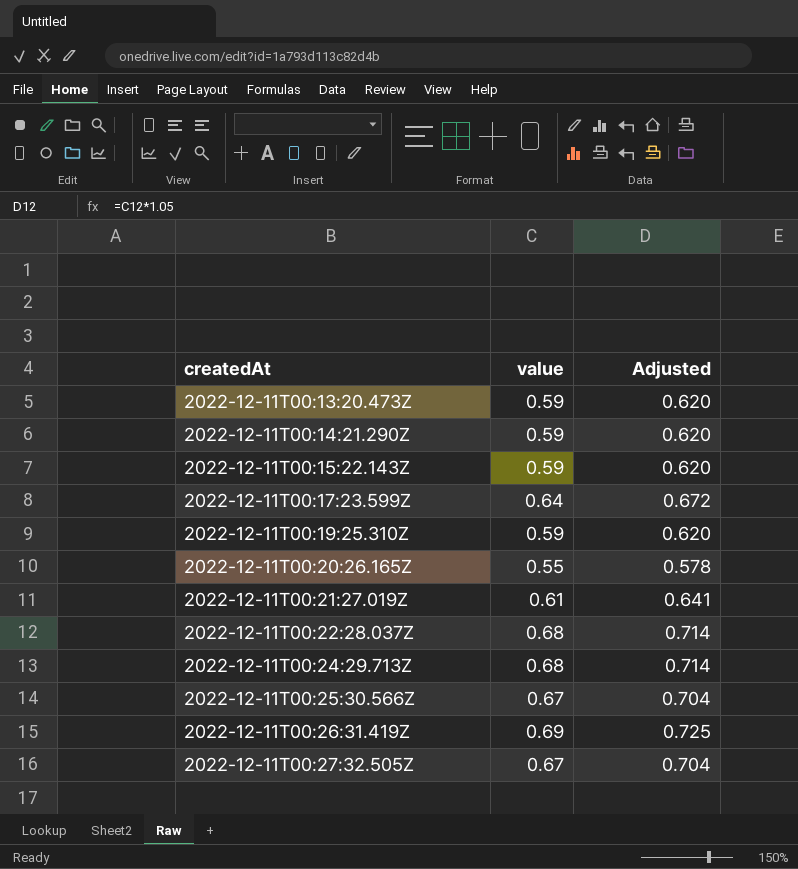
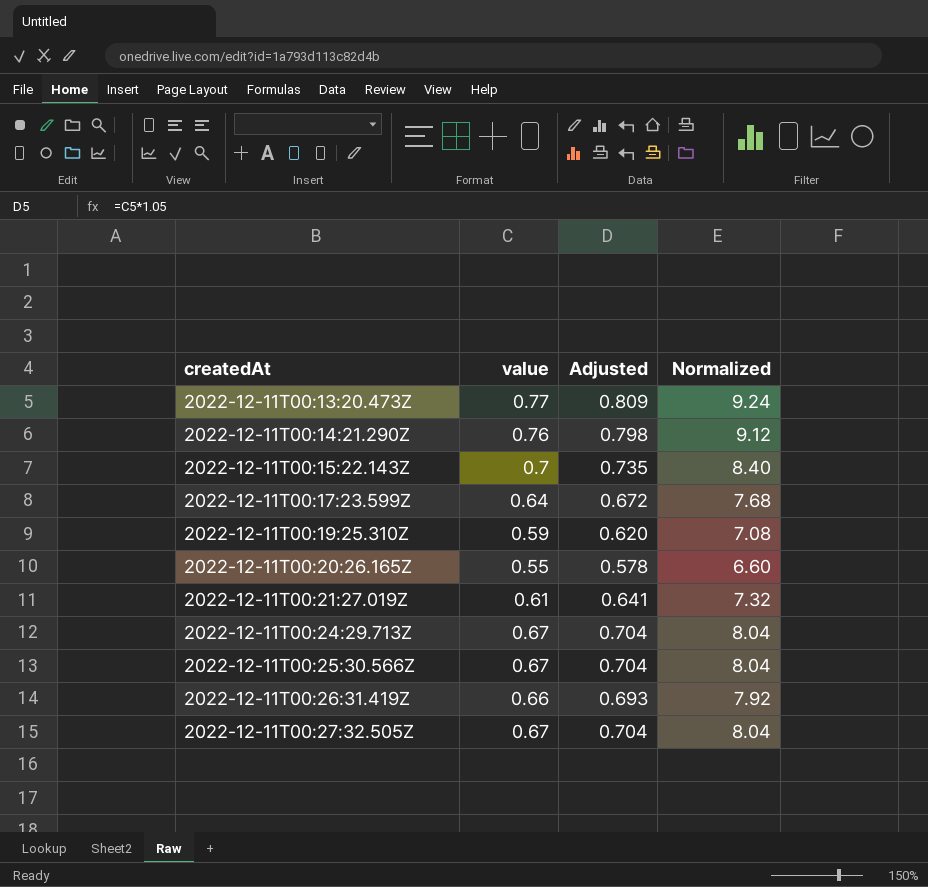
column Normalized | formula: none -> [value] * 12
row 2022-12-11T00:22:28.037Z: 0.68 | 0.714 -> none
2022-12-11T00:13:20.473Z | value: 0.59 -> 0.77
2022-12-11T00:13:20.473Z | Adjusted: 0.620 -> 0.809
2022-12-11T00:14:21.290Z | value: 0.59 -> 0.76
2022-12-11T00:14:21.290Z | Adjusted: 0.620 -> 0.798
2022-12-11T00:15:22.143Z | value: 0.59 -> 0.7
2022-12-11T00:15:22.143Z | Adjusted: 0.620 -> 0.735
2022-12-11T00:24:29.713Z | value: 0.68 -> 0.67
2022-12-11T00:24:29.713Z | Adjusted: 0.714 -> 0.704
2022-12-11T00:26:31.419Z | value: 0.69 -> 0.66
2022-12-11T00:26:31.419Z | Adjusted: 0.725 -> 0.693

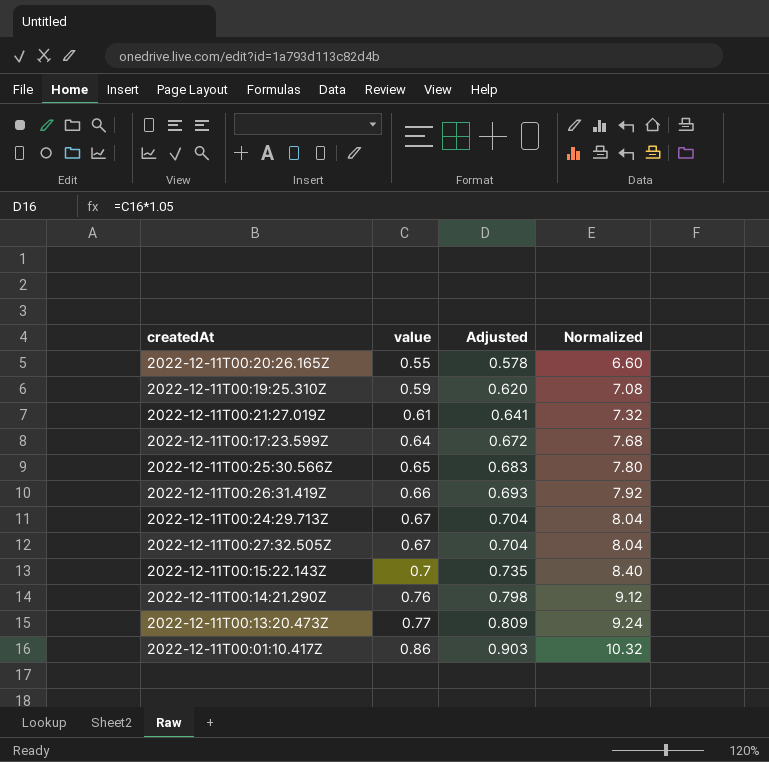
row order: createdAt ascending -> value ascending
2022-12-11T00:25:30.566Z | value: 0.67 -> 0.65
2022-12-11T00:25:30.566Z | Adjusted: 0.704 -> 0.683
2022-12-11T00:25:30.566Z | Normalized: 8.04 -> 7.80
row 2022-12-11T00:01:10.417Z: none -> 0.86 | 0.903 | 10.32

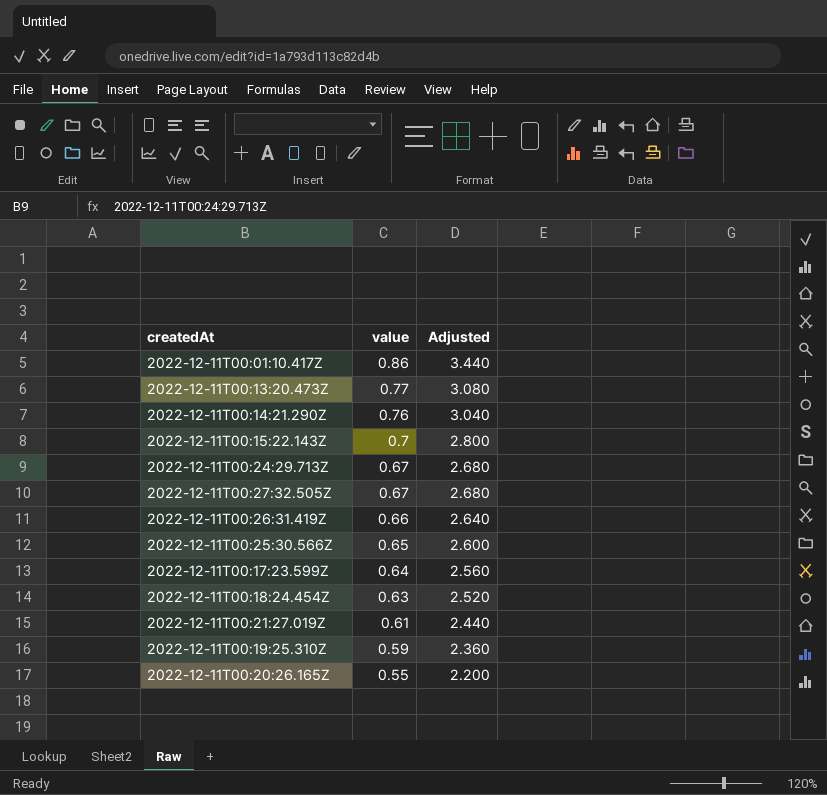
row order: value ascending -> value descending
column Normalized | formula: [value] * 12 -> none
column Adjusted | formula: [value] * 1.05 -> [value] * 4
row 2022-12-11T00:18:24.454Z: none -> 0.63 | 2.520

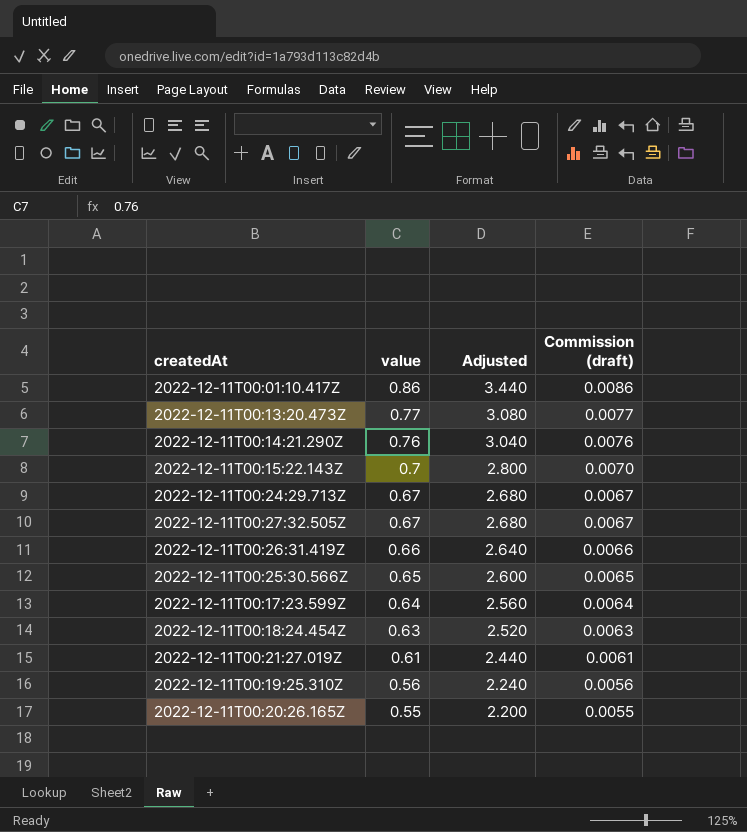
column Commission (draft) | formula: none -> [value] * 0.01
2022-12-11T00:19:25.310Z | value: 0.59 -> 0.56
2022-12-11T00:19:25.310Z | Adjusted: 2.360 -> 2.240

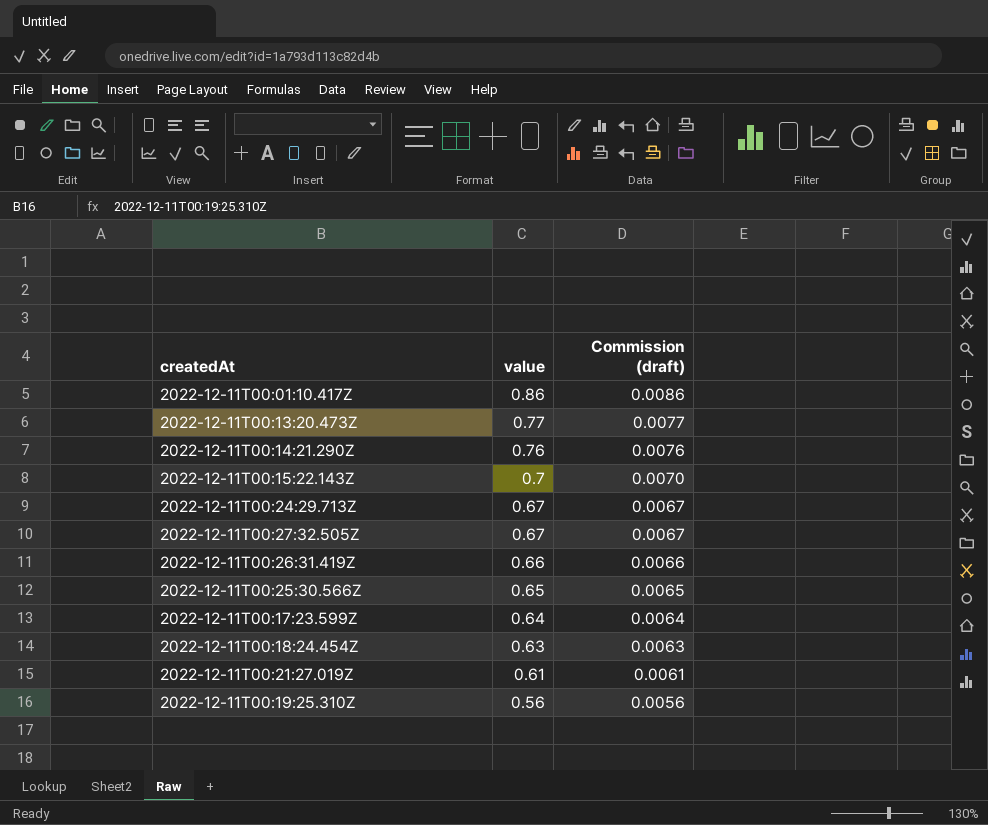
column Adjusted | formula: [value] * 4 -> none
row 2022-12-11T00:20:26.165Z: 0.55 | 2.200 | 0.0055 -> none

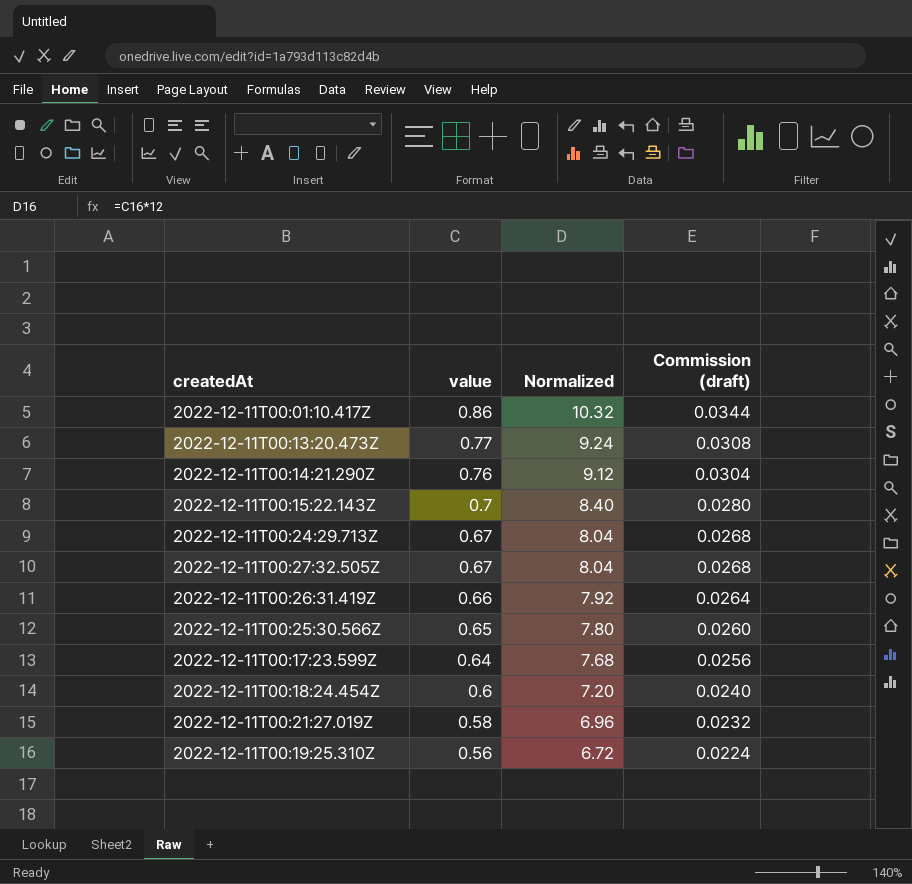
column Normalized | formula: none -> [value] * 12
column Commission (draft) | formula: [value] * 0.01 -> [value] * 0.04
2022-12-11T00:18:24.454Z | value: 0.63 -> 0.6
2022-12-11T00:21:27.019Z | value: 0.61 -> 0.58

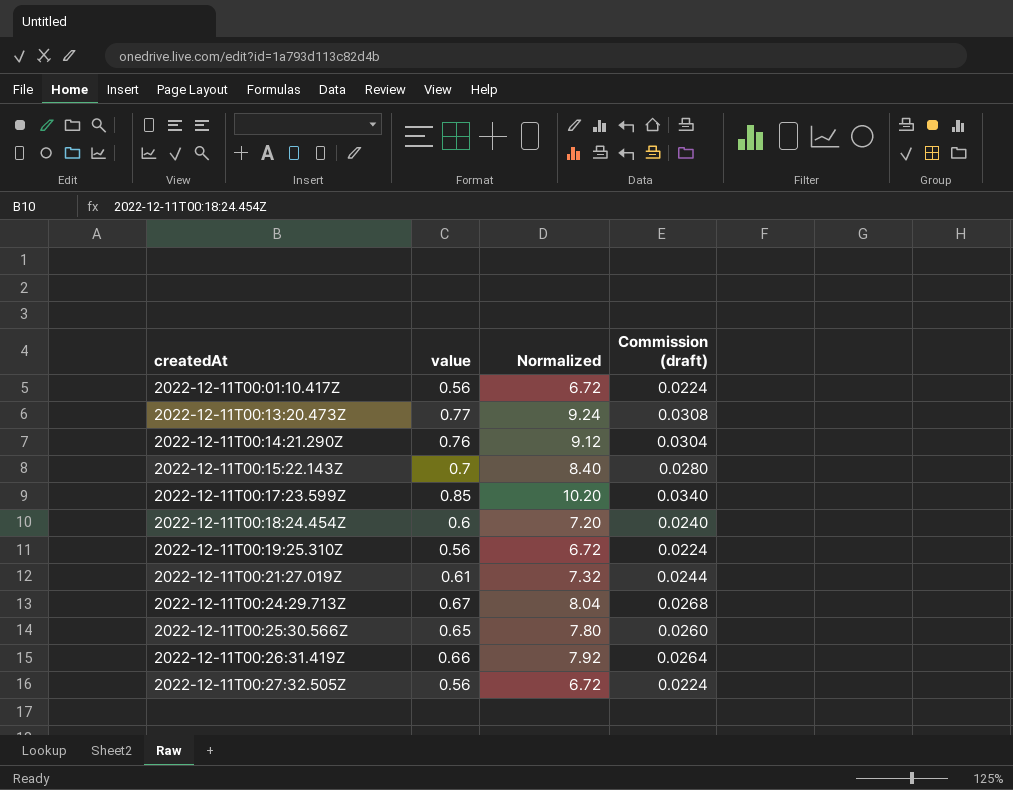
row order: value descending -> createdAt ascending
2022-12-11T00:01:10.417Z | value: 0.86 -> 0.56
2022-12-11T00:01:10.417Z | Normalized: 10.32 -> 6.72
2022-12-11T00:01:10.417Z | Commission (draft): 0.0344 -> 0.0224
2022-12-11T00:17:23.599Z | value: 0.64 -> 0.85
2022-12-11T00:17:23.599Z | Normalized: 7.68 -> 10.20
2022-12-11T00:17:23.599Z | Commission (draft): 0.0256 -> 0.0340
2022-12-11T00:21:27.019Z | value: 0.58 -> 0.61
2022-12-11T00:21:27.019Z | Normalized: 6.96 -> 7.32
2022-12-11T00:21:27.019Z | Commission (draft): 0.0232 -> 0.0244
2022-12-11T00:27:32.505Z | value: 0.67 -> 0.56
2022-12-11T00:27:32.505Z | Normalized: 8.04 -> 6.72
2022-12-11T00:27:32.505Z | Commission (draft): 0.0268 -> 0.0224

